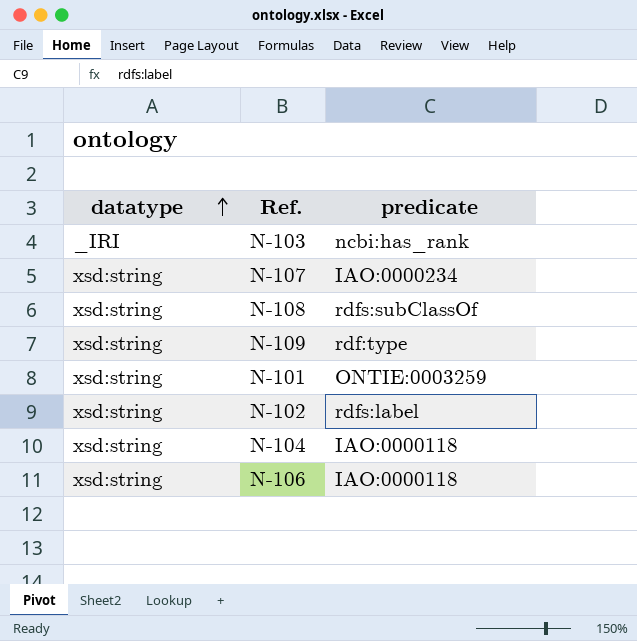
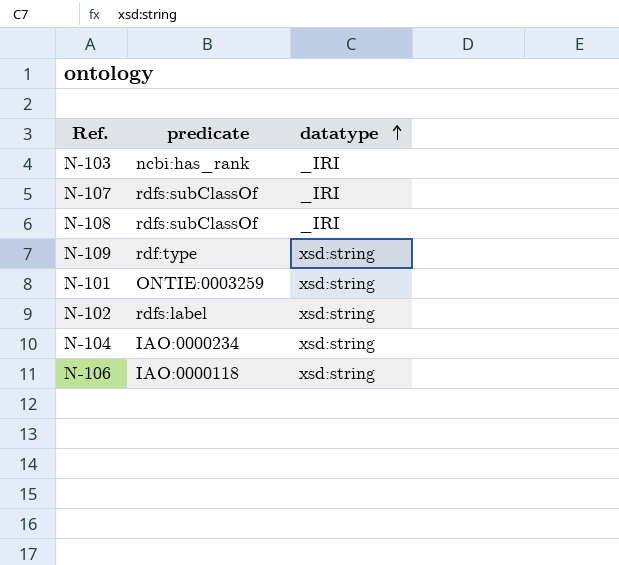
column datatype | position: 1 -> 3
N-107 | predicate: IAO:0000234 -> rdfs:subClassOf
N-107 | datatype: xsd:string -> _IRI
N-108 | datatype: xsd:string -> _IRI
N-104 | predicate: IAO:0000118 -> IAO:0000234

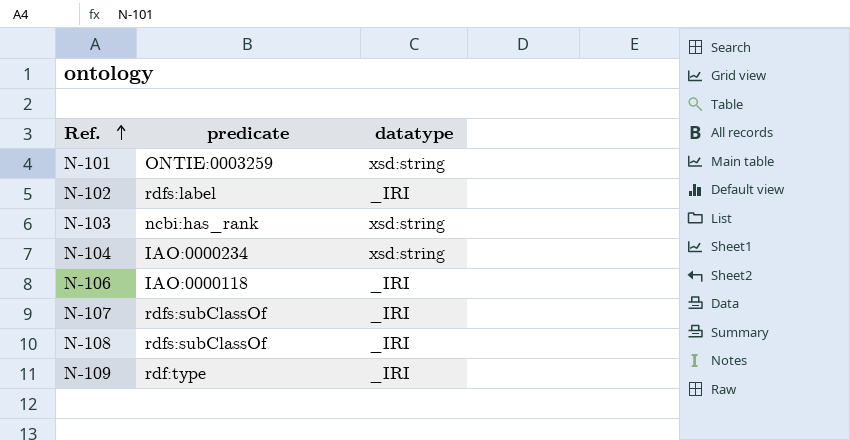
row order: datatype ascending -> Ref. ascending
N-102 | datatype: xsd:string -> _IRI
N-103 | datatype: _IRI -> xsd:string
N-106 | datatype: xsd:string -> _IRI
N-109 | datatype: xsd:string -> _IRI

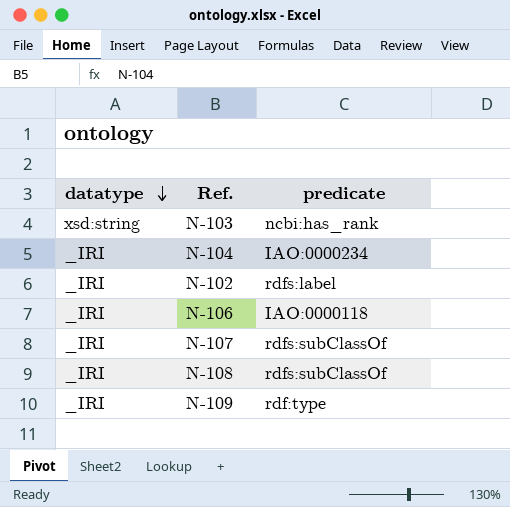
row order: Ref. ascending -> datatype descending
column datatype | position: 3 -> 1
row N-101: ONTIE:0003259 | xsd:string -> none
N-104 | datatype: xsd:string -> _IRI

